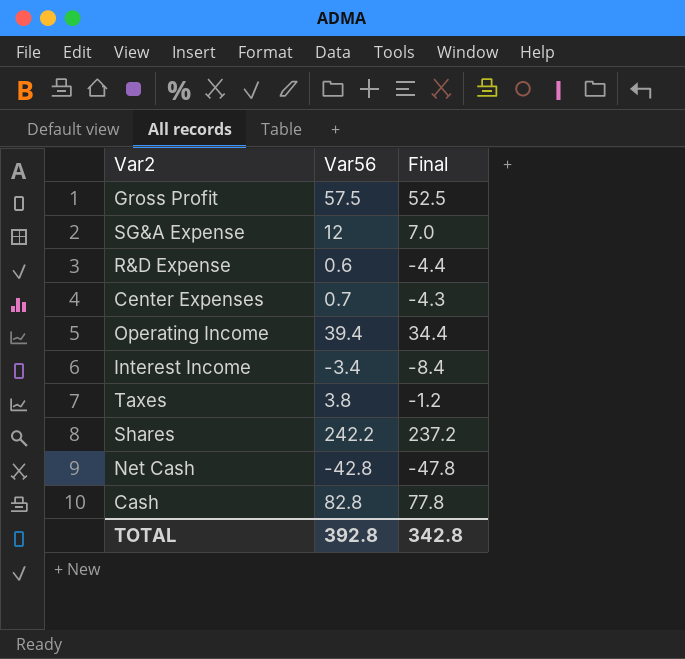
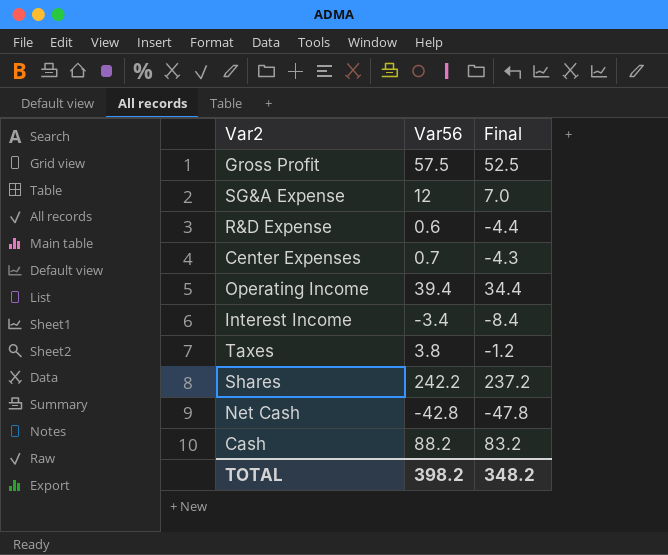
Cash | Var56: 82.8 -> 88.2
Cash | Final: 77.8 -> 83.2
TOTAL | Var56: 392.8 -> 398.2
TOTAL | Final: 342.8 -> 348.2

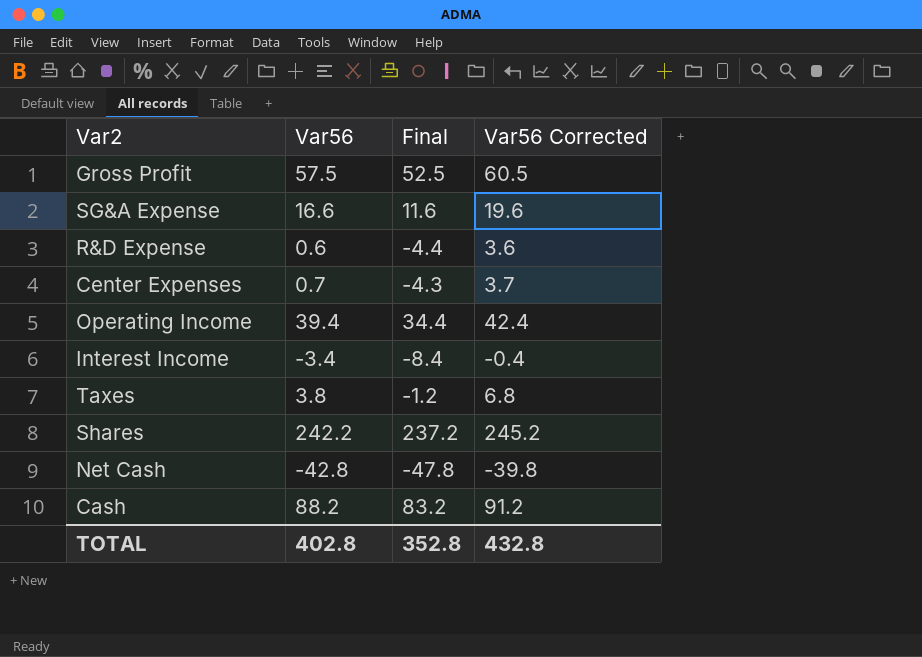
column Var56 Corrected | formula: none -> [Var56] + 3
SG&A Expense | Var56: 12 -> 16.6
SG&A Expense | Final: 7.0 -> 11.6
TOTAL | Var56: 398.2 -> 402.8
TOTAL | Final: 348.2 -> 352.8

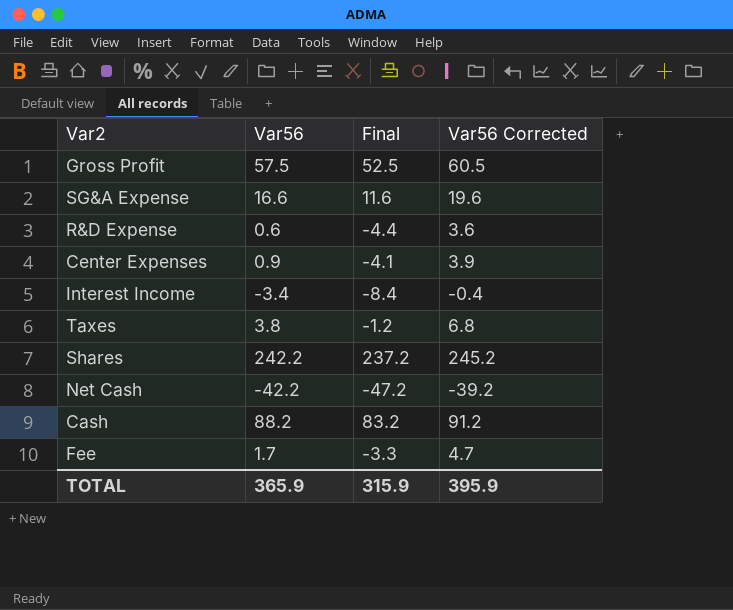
row Operating Income: 39.4 | 34.4 | 42.4 -> none
Center Expenses | Var56: 0.7 -> 0.9
Center Expenses | Final: -4.3 -> -4.1
Center Expenses | Var56 Corrected: 3.7 -> 3.9
Net Cash | Var56: -42.8 -> -42.2
Net Cash | Final: -47.8 -> -47.2
Net Cash | Var56 Corrected: -39.8 -> -39.2
row Fee: none -> 1.7 | -3.3 | 4.7
TOTAL | Var56: 402.8 -> 365.9
TOTAL | Final: 352.8 -> 315.9
TOTAL | Var56 Corrected: 432.8 -> 395.9

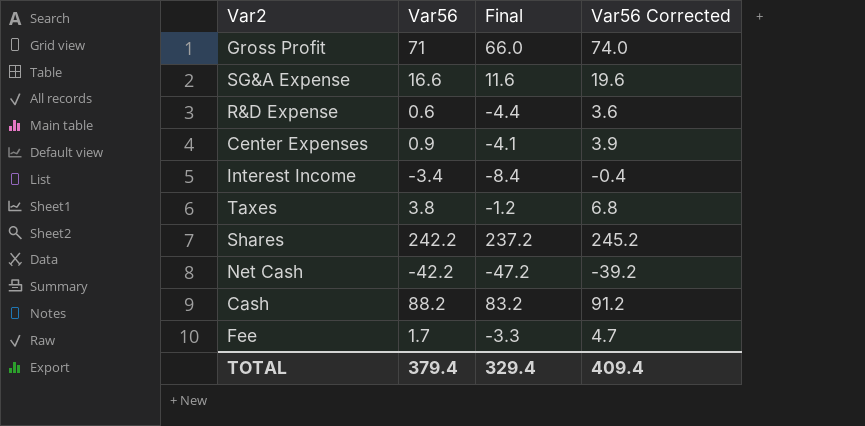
Gross Profit | Var56: 57.5 -> 71
Gross Profit | Final: 52.5 -> 66.0
Gross Profit | Var56 Corrected: 60.5 -> 74.0
TOTAL | Var56: 365.9 -> 379.4
TOTAL | Final: 315.9 -> 329.4
TOTAL | Var56 Corrected: 395.9 -> 409.4

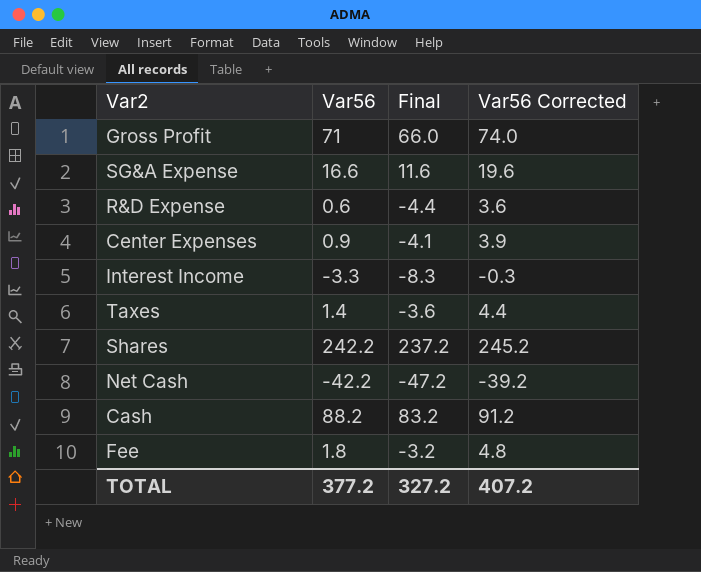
Interest Income | Var56: -3.4 -> -3.3
Interest Income | Final: -8.4 -> -8.3
Interest Income | Var56 Corrected: -0.4 -> -0.3
Taxes | Var56: 3.8 -> 1.4
Taxes | Final: -1.2 -> -3.6
Taxes | Var56 Corrected: 6.8 -> 4.4
Fee | Var56: 1.7 -> 1.8
Fee | Final: -3.3 -> -3.2
Fee | Var56 Corrected: 4.7 -> 4.8
TOTAL | Var56: 379.4 -> 377.2
TOTAL | Final: 329.4 -> 327.2
TOTAL | Var56 Corrected: 409.4 -> 407.2

